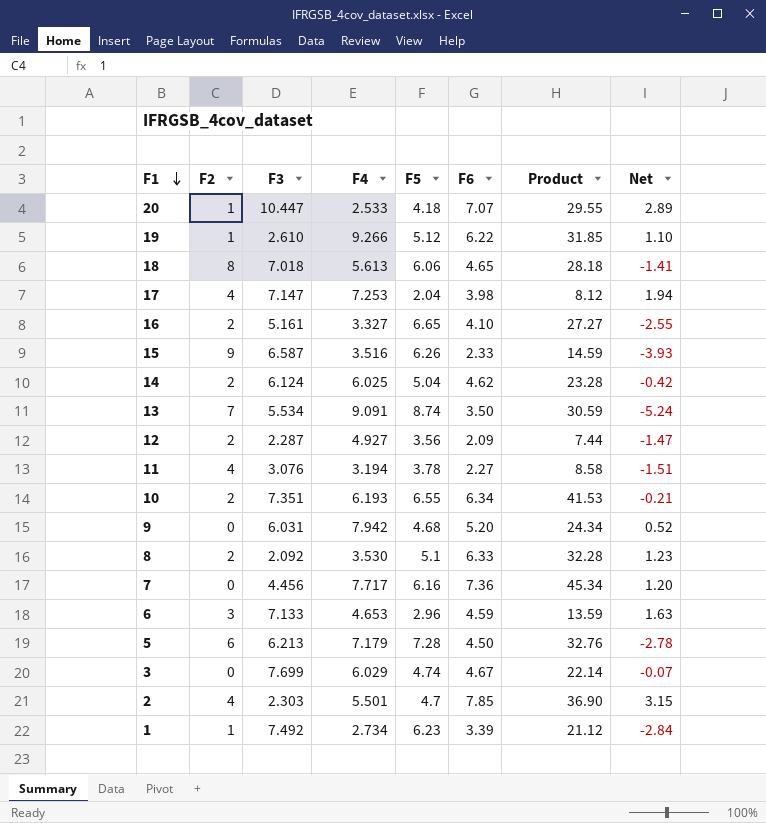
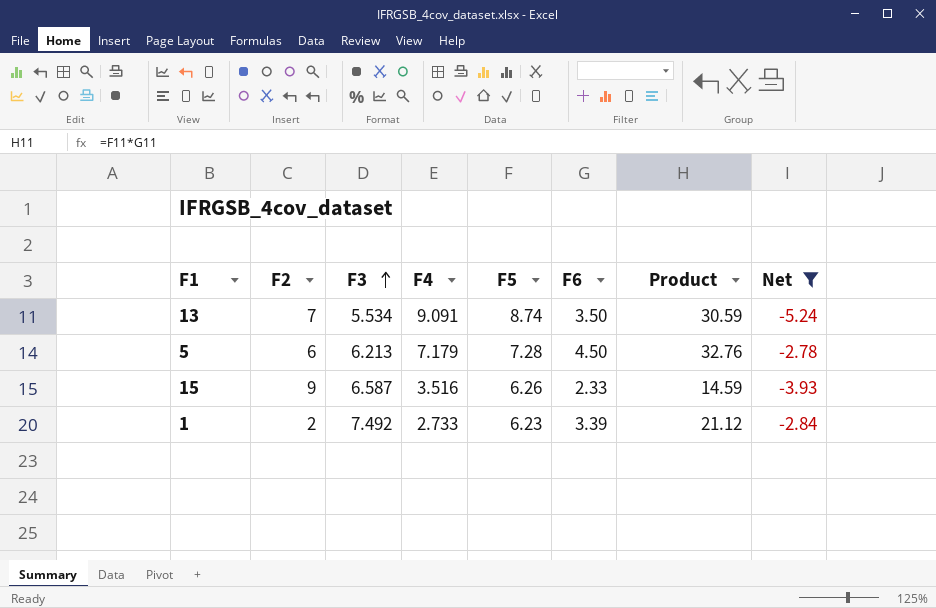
filter: none -> Net <= -2.78
row order: F1 descending -> F3 ascending
1 | F2: 1 -> 2
1 | F4: 2.734 -> 2.733

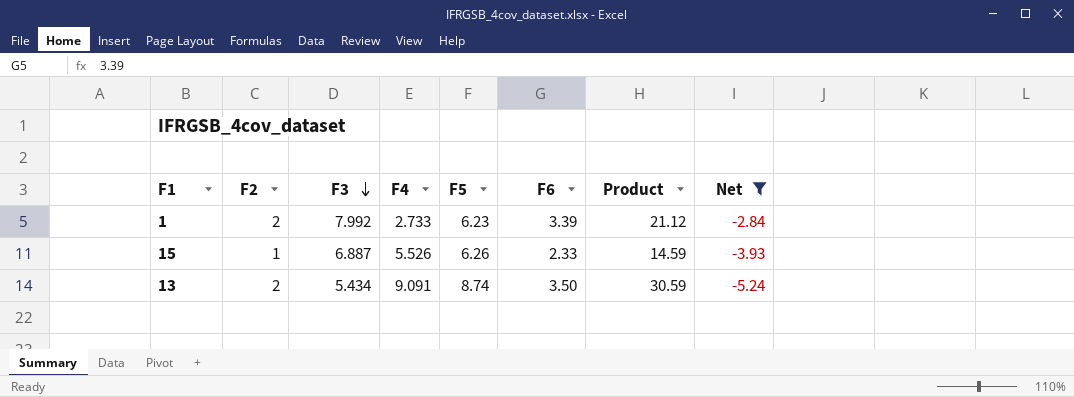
row order: F3 ascending -> F3 descending
row 5: 6 | 6.213 | 7.179 | 7.28 | 4.50 | 32.76 | -2.78 -> none
1 | F3: 7.492 -> 7.992
15 | F2: 9 -> 1
15 | F3: 6.587 -> 6.887
15 | F4: 3.516 -> 5.526
13 | F2: 7 -> 2
13 | F3: 5.534 -> 5.434

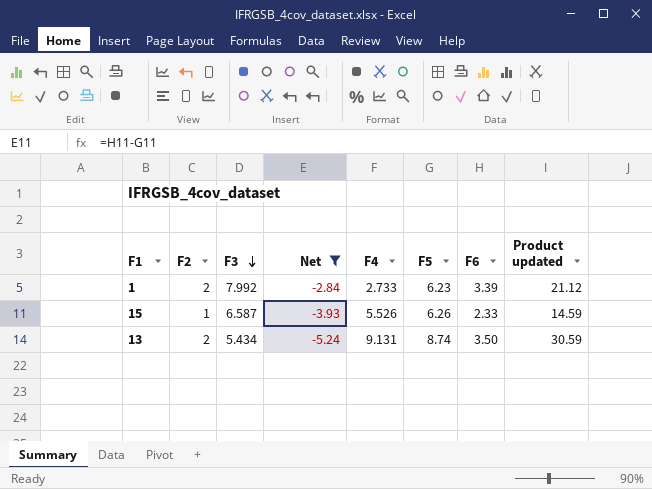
column Net | position: 8 -> 4
column name: Product -> Product updated
15 | F3: 6.887 -> 6.587
13 | F4: 9.091 -> 9.131

